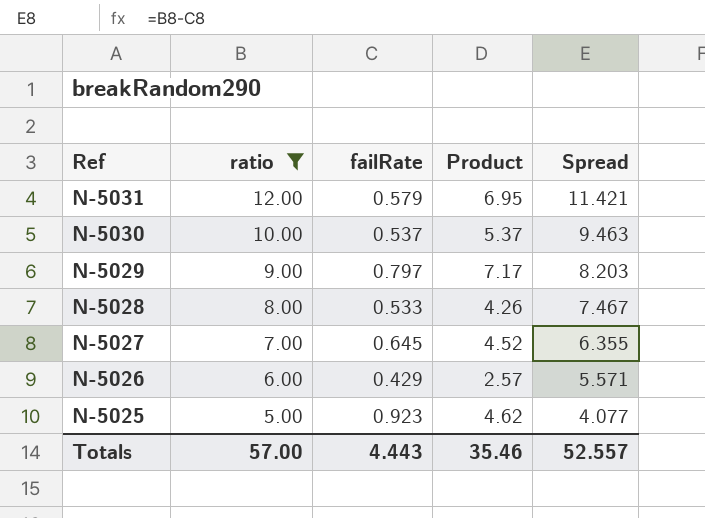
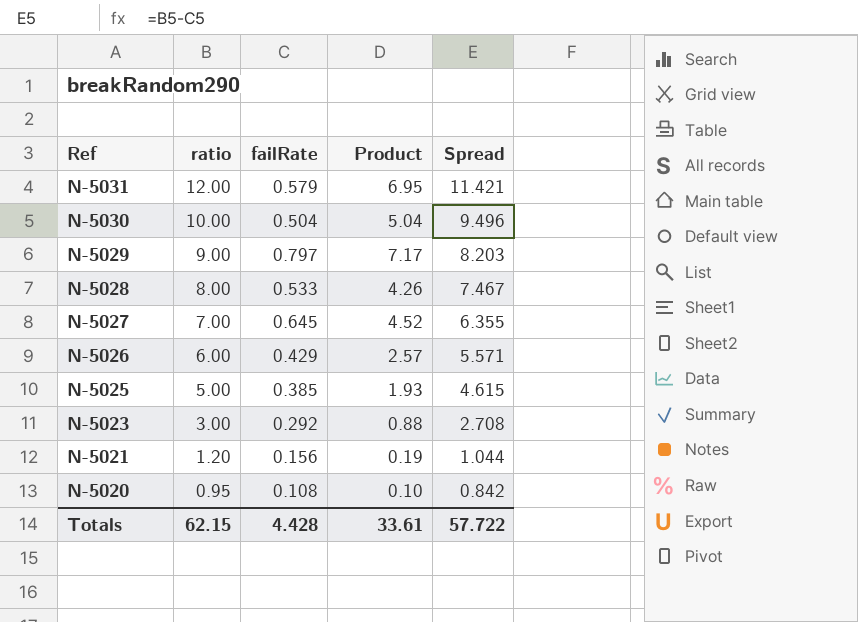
filter: ratio >= 5.00 -> none
N-5030 | failRate: 0.537 -> 0.504
N-5030 | Product: 5.37 -> 5.04
N-5030 | Spread: 9.463 -> 9.496
N-5025 | failRate: 0.923 -> 0.385
N-5025 | Product: 4.62 -> 1.93
N-5025 | Spread: 4.077 -> 4.615
Totals | ratio: 57.00 -> 62.15
Totals | failRate: 4.443 -> 4.428
Totals | Product: 35.46 -> 33.61
Totals | Spread: 52.557 -> 57.722

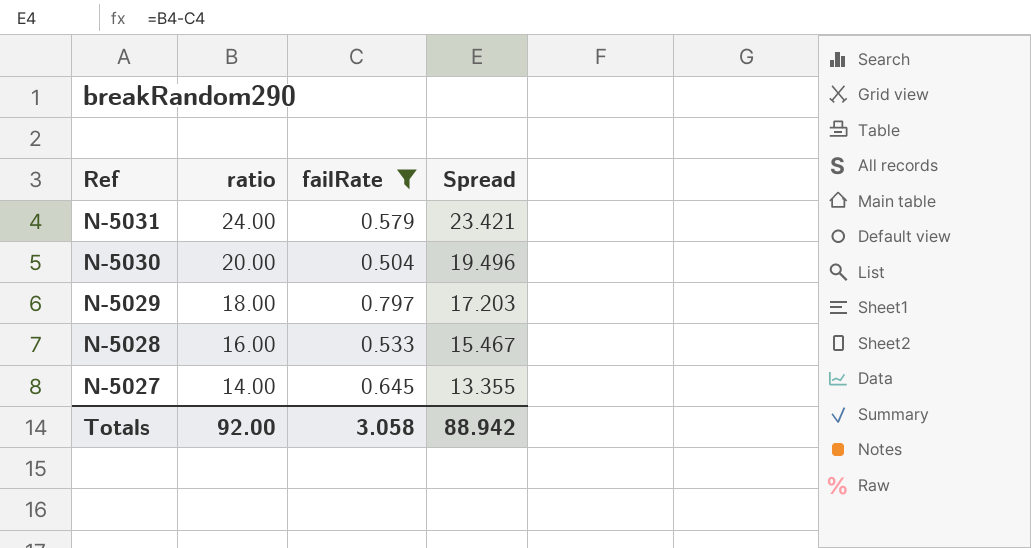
filter: none -> failRate >= 0.504
column Product | formula: [ratio] * [failRate] -> none
N-5031 | ratio: 12.00 -> 24.00
N-5031 | Spread: 11.421 -> 23.421
N-5030 | ratio: 10.00 -> 20.00
N-5030 | Spread: 9.496 -> 19.496
N-5029 | ratio: 9.00 -> 18.00
N-5029 | Spread: 8.203 -> 17.203
N-5028 | ratio: 8.00 -> 16.00
N-5028 | Spread: 7.467 -> 15.467
N-5027 | ratio: 7.00 -> 14.00
N-5027 | Spread: 6.355 -> 13.355
Totals | ratio: 62.15 -> 92.00
Totals | failRate: 4.428 -> 3.058
Totals | Spread: 57.722 -> 88.942

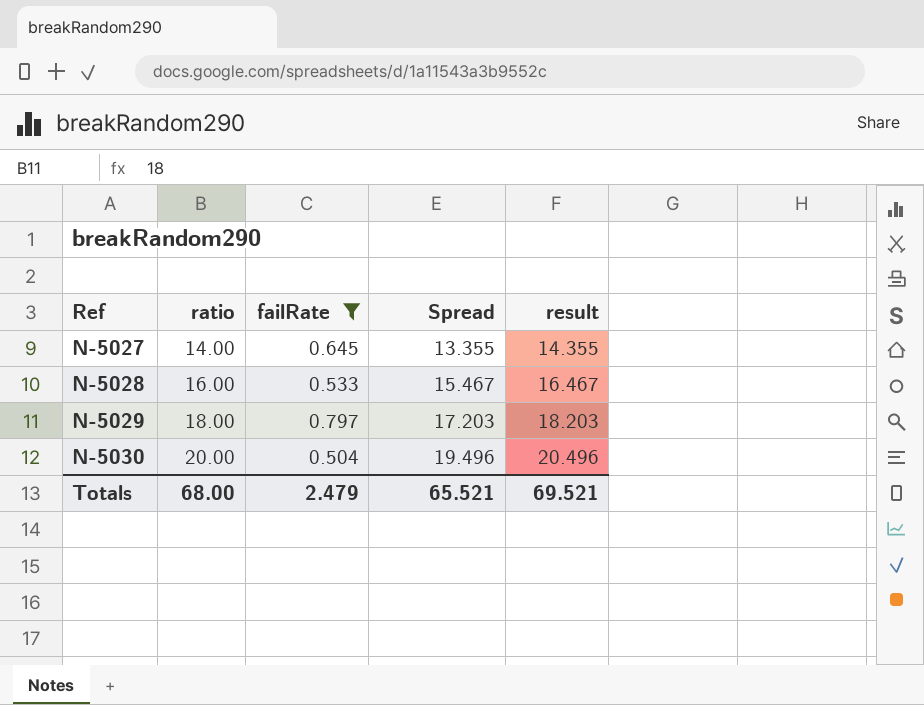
row order: Ref descending -> Ref ascending
column result | formula: none -> [Spread] + 1
row N-5031: 24.00 | 0.579 | 23.421 -> none
Totals | ratio: 92.00 -> 68.00
Totals | failRate: 3.058 -> 2.479
Totals | Spread: 88.942 -> 65.521

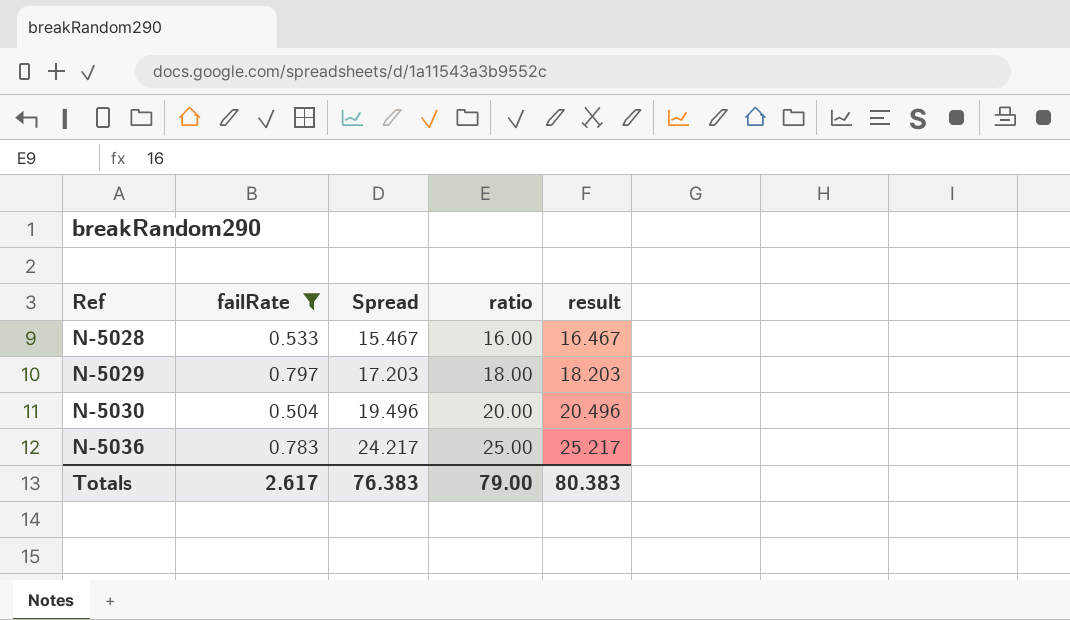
column ratio | position: 2 -> 4
row N-5027: 14.00 | 0.645 | 13.355 | 14.355 -> none
row N-5036: none -> 0.783 | 24.217 | 25.00 | 25.217
Totals | failRate: 2.479 -> 2.617
Totals | Spread: 65.521 -> 76.383
Totals | ratio: 68.00 -> 79.00
Totals | result: 69.521 -> 80.383

